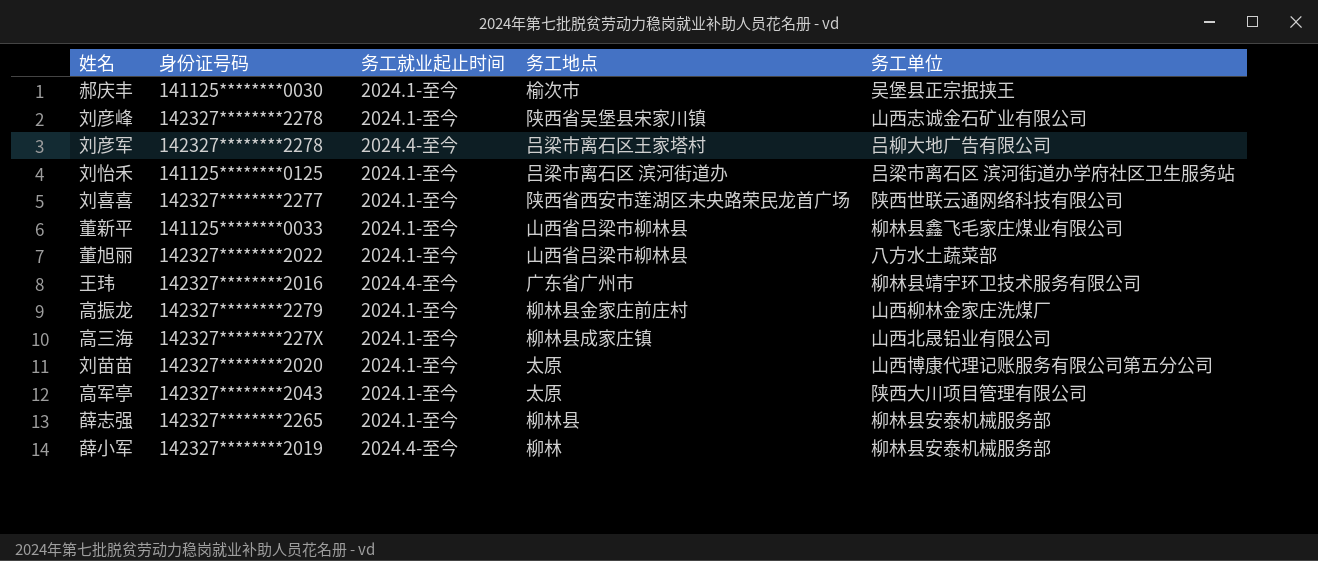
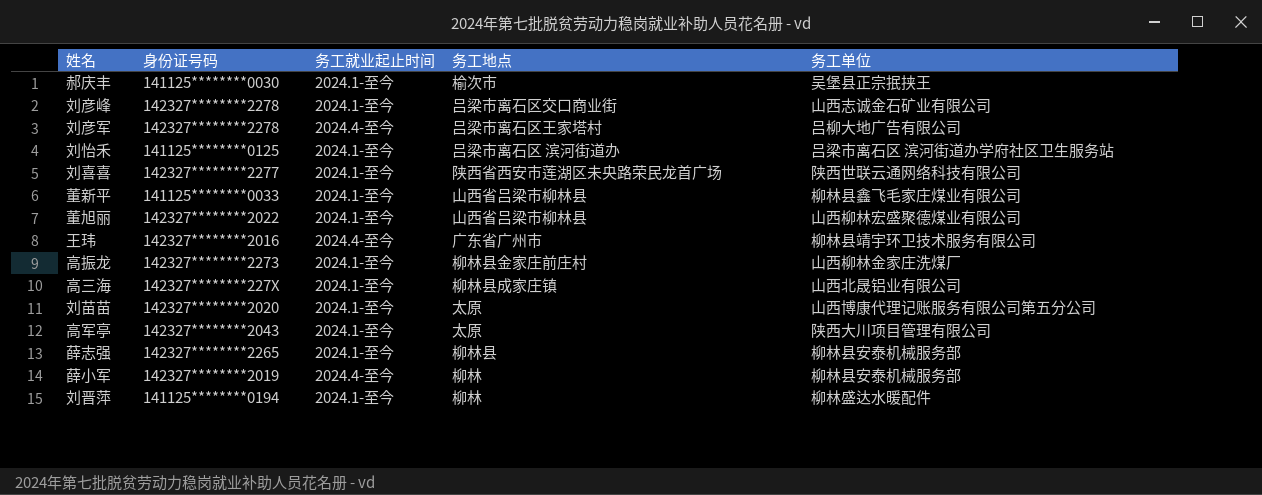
刘彦峰 | 务工地点: 陕西省吴堡县宋家川镇 -> 吕梁市离石区交口商业街
董旭丽 | 务工单位: 八方水土蔬菜部 -> 山西柳林宏盛聚德煤业有限公司
高振龙 | 身份证号码: 142327********2279 -> 142327********2273
row 刘晋萍: none -> 141125********0194 | 2024.1-至今 | 柳林 | 柳林盛达水暖配件

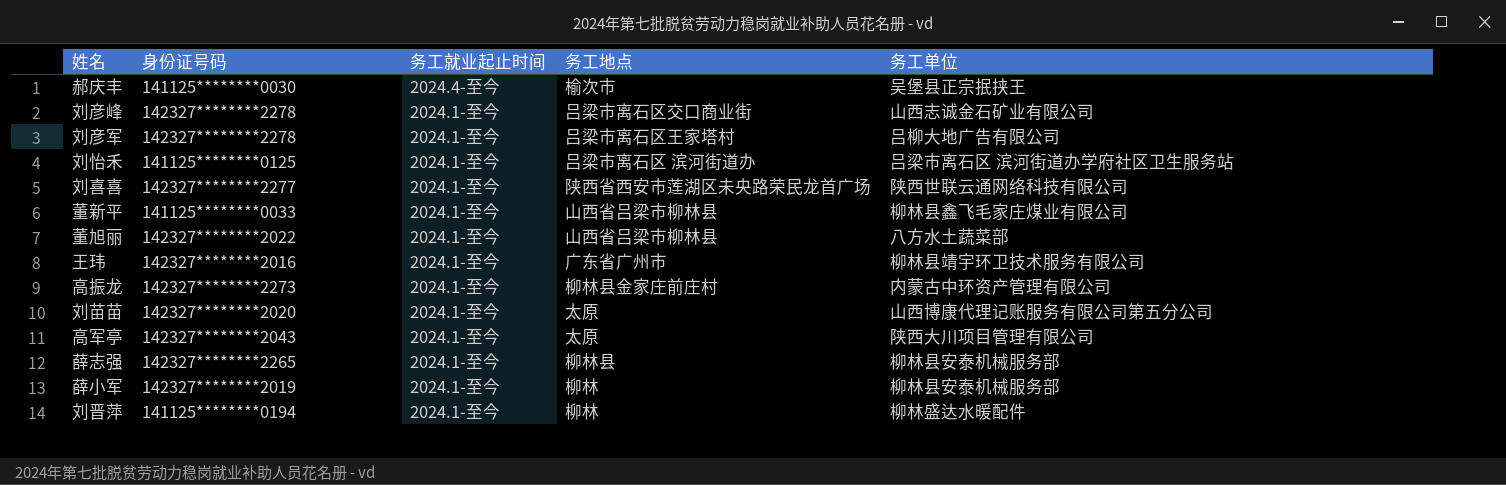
row 高三海: 142327********227X | 2024.1-至今 | 柳林县成家庄镇 | 山西北晟铝业有限公司 -> none
郝庆丰 | 务工就业起止时间: 2024.1-至今 -> 2024.4-至今
刘彦军 | 务工就业起止时间: 2024.4-至今 -> 2024.1-至今
董旭丽 | 务工单位: 山西柳林宏盛聚德煤业有限公司 -> 八方水土蔬菜部
王玮 | 务工就业起止时间: 2024.4-至今 -> 2024.1-至今
高振龙 | 务工单位: 山西柳林金家庄洗煤厂 -> 内蒙古中环资产管理有限公司
薛小军 | 务工就业起止时间: 2024.4-至今 -> 2024.1-至今

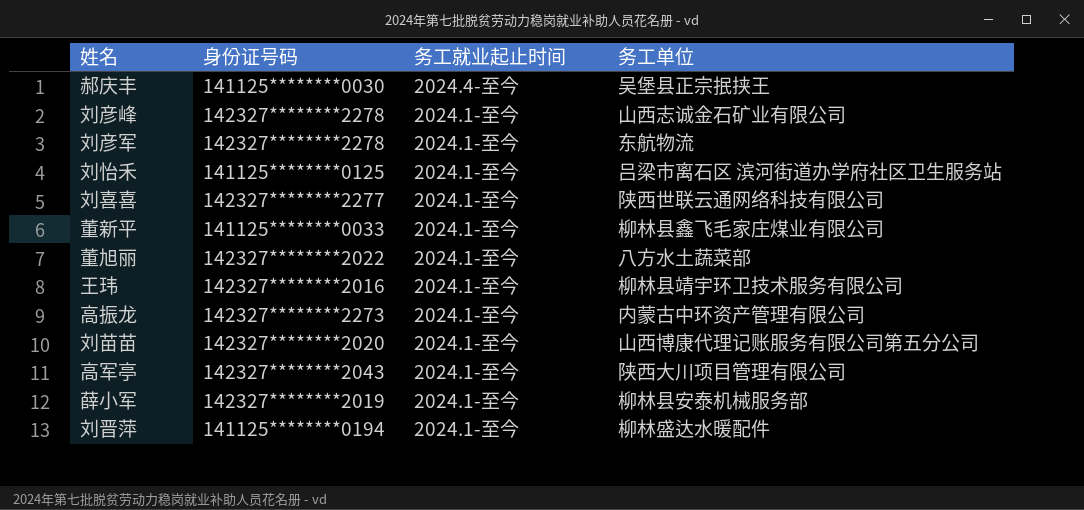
column 务工地点 | position: 4 -> none
row 薛志强: 142327********2265 | 2024.1-至今 | 柳林县 | 柳林县安泰机械服务部 -> none
刘彦军 | 务工单位: 吕柳大地广告有限公司 -> 东航物流

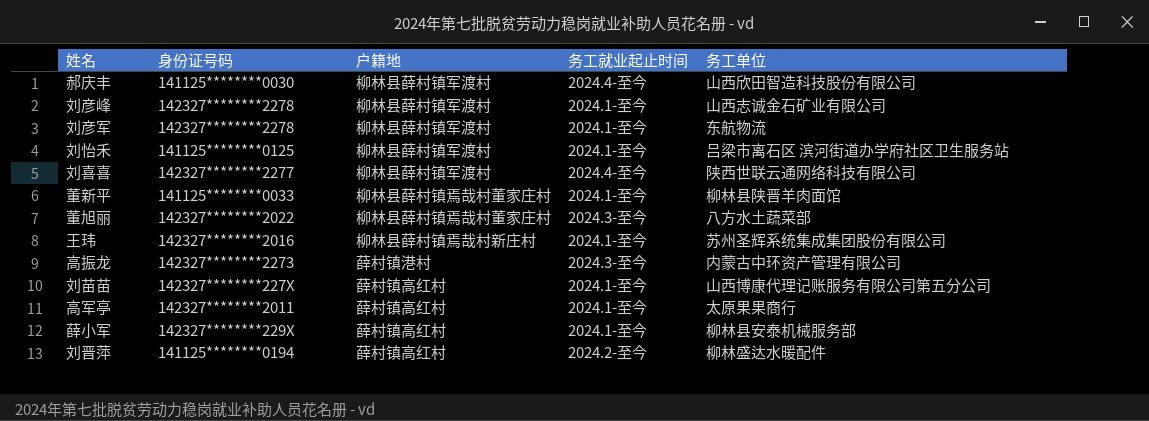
column 户籍地 | position: none -> 3
郝庆丰 | 务工单位: 吴堡县正宗抿挟王 -> 山西欣田智造科技股份有限公司
刘喜喜 | 务工就业起止时间: 2024.1-至今 -> 2024.4-至今
董新平 | 务工单位: 柳林县鑫飞毛家庄煤业有限公司 -> 柳林县陕晋羊肉面馆
董旭丽 | 务工就业起止时间: 2024.1-至今 -> 2024.3-至今
王玮 | 务工单位: 柳林县靖宇环卫技术服务有限公司 -> 苏州圣辉系统集成集团股份有限公司
高振龙 | 务工就业起止时间: 2024.1-至今 -> 2024.3-至今
刘苗苗 | 身份证号码: 142327********2020 -> 142327********227X
高军亭 | 身份证号码: 142327********2043 -> 142327********2011
高军亭 | 务工单位: 陕西大川项目管理有限公司 -> 太原果果商行
薛小军 | 身份证号码: 142327********2019 -> 142327********229X
刘晋萍 | 务工就业起止时间: 2024.1-至今 -> 2024.2-至今

